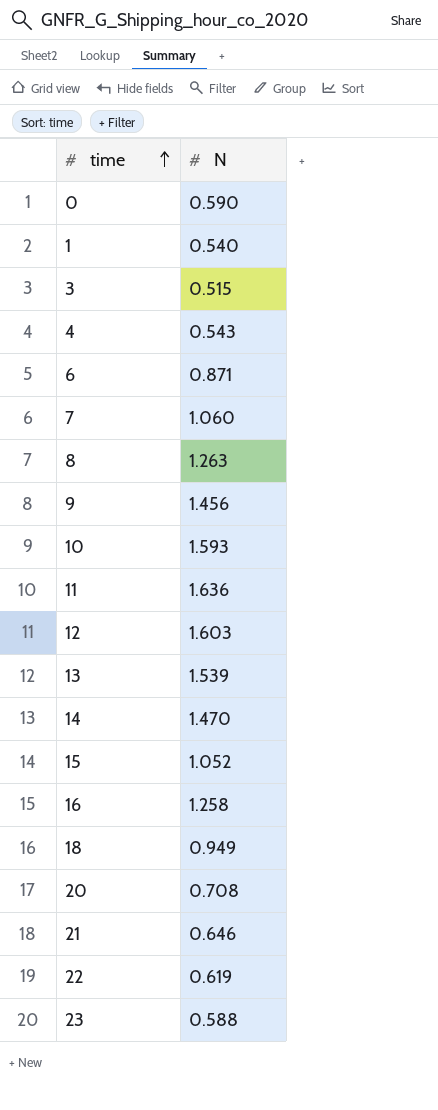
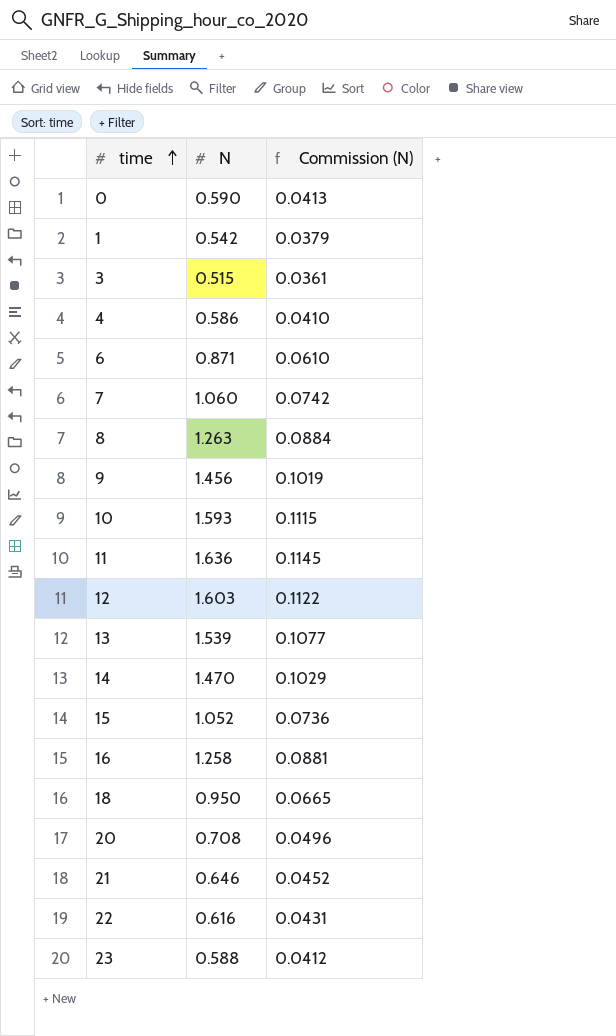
column Commission (N) | formula: none -> [N] * 0.07
1 | N: 0.540 -> 0.542
4 | N: 0.543 -> 0.586
18 | N: 0.949 -> 0.950
22 | N: 0.619 -> 0.616

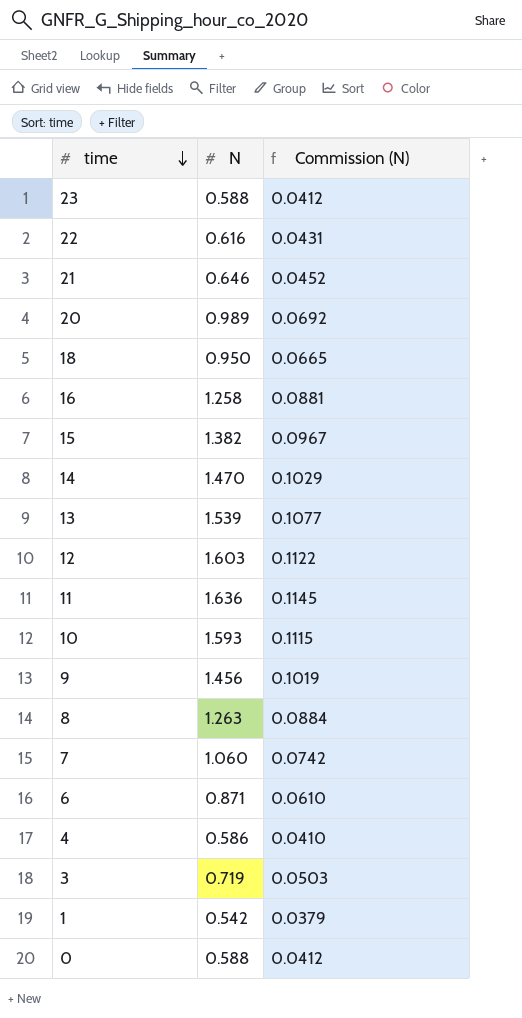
row order: time ascending -> time descending
20 | N: 0.708 -> 0.989
20 | Commission (N): 0.0496 -> 0.0692
15 | N: 1.052 -> 1.382
15 | Commission (N): 0.0736 -> 0.0967
3 | N: 0.515 -> 0.719
3 | Commission (N): 0.0361 -> 0.0503
0 | N: 0.590 -> 0.588
0 | Commission (N): 0.0413 -> 0.0412

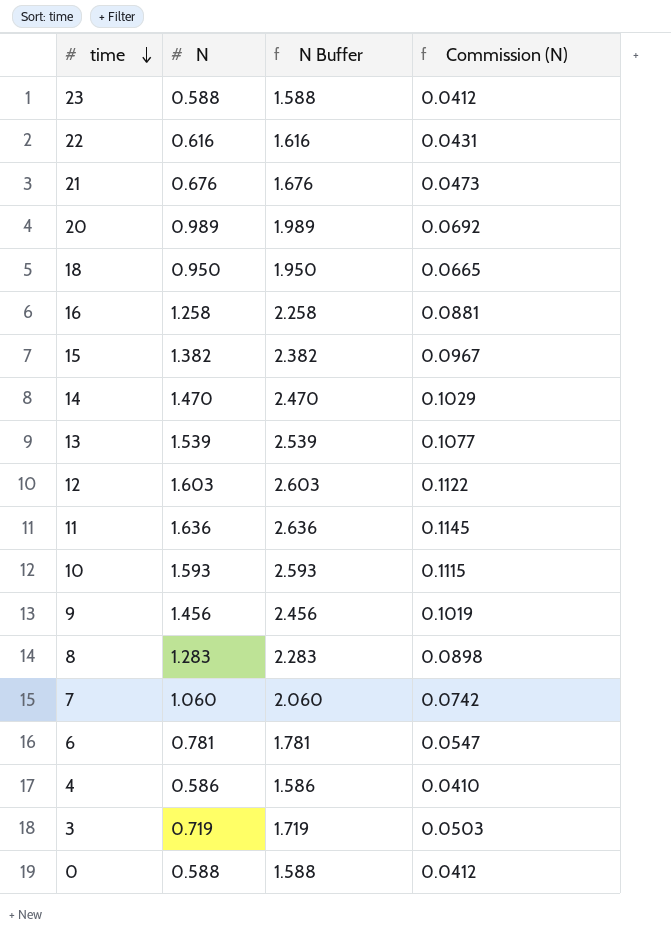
column N Buffer | formula: none -> [N] + 1
row 1: 0.542 | 0.0379 -> none
21 | N: 0.646 -> 0.676
21 | Commission (N): 0.0452 -> 0.0473
8 | N: 1.263 -> 1.283
8 | Commission (N): 0.0884 -> 0.0898
6 | N: 0.871 -> 0.781
6 | Commission (N): 0.0610 -> 0.0547

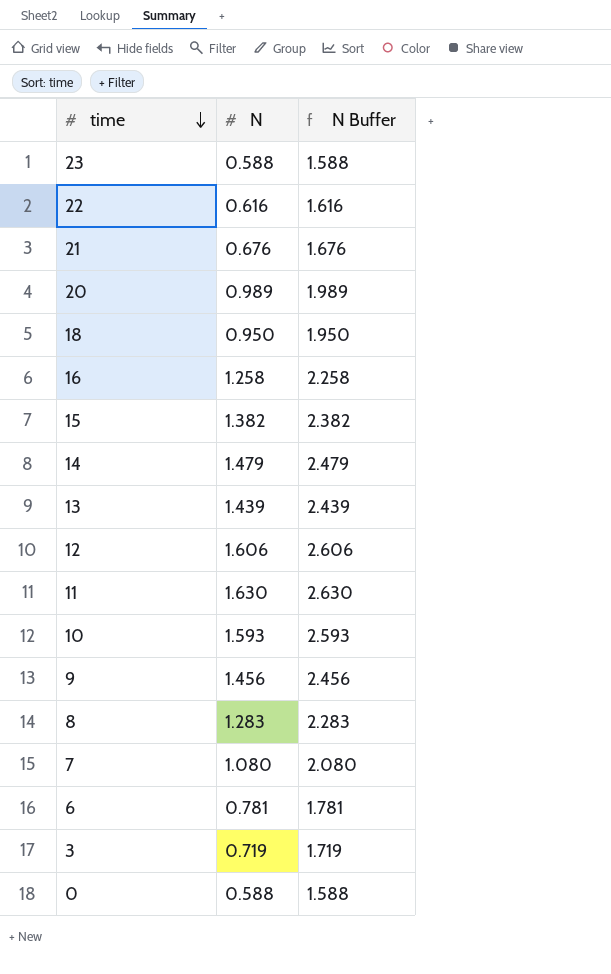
column Commission (N) | formula: [N] * 0.07 -> none
row 4: 0.586 | 1.586 | 0.0410 -> none
14 | N: 1.470 -> 1.479
14 | N Buffer: 2.470 -> 2.479
13 | N: 1.539 -> 1.439
13 | N Buffer: 2.539 -> 2.439
12 | N: 1.603 -> 1.606
12 | N Buffer: 2.603 -> 2.606
11 | N: 1.636 -> 1.630
11 | N Buffer: 2.636 -> 2.630
7 | N: 1.060 -> 1.080
7 | N Buffer: 2.060 -> 2.080

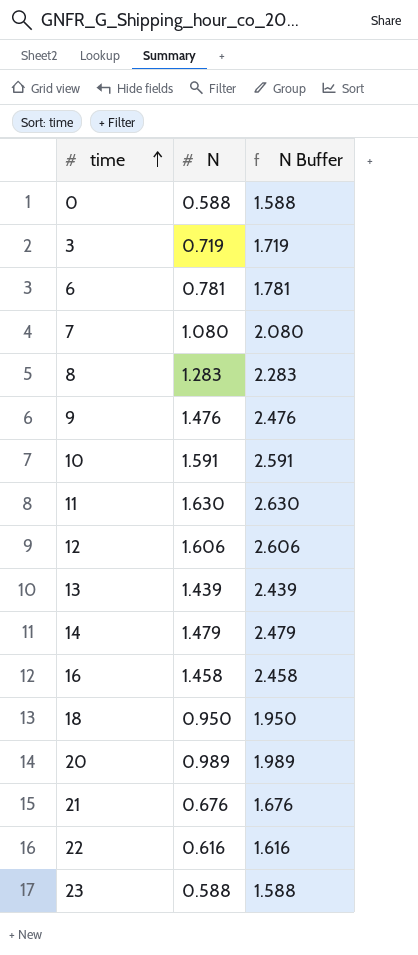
row order: time descending -> time ascending
row 15: 1.382 | 2.382 -> none
9 | N: 1.456 -> 1.476
9 | N Buffer: 2.456 -> 2.476
10 | N: 1.593 -> 1.591
10 | N Buffer: 2.593 -> 2.591
16 | N: 1.258 -> 1.458
16 | N Buffer: 2.258 -> 2.458

